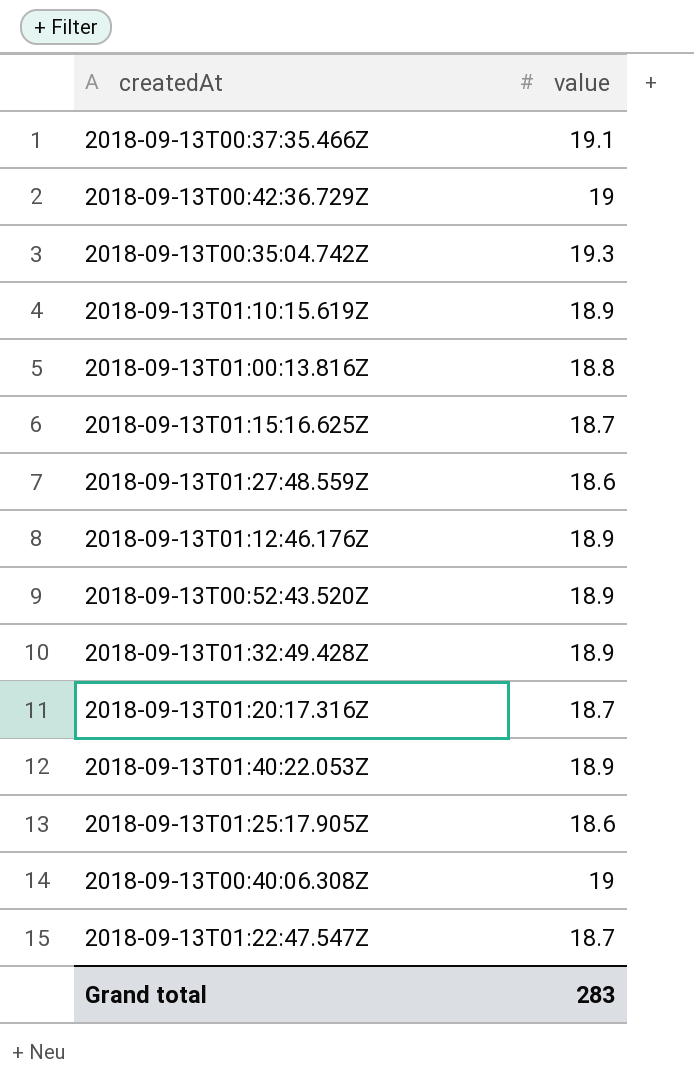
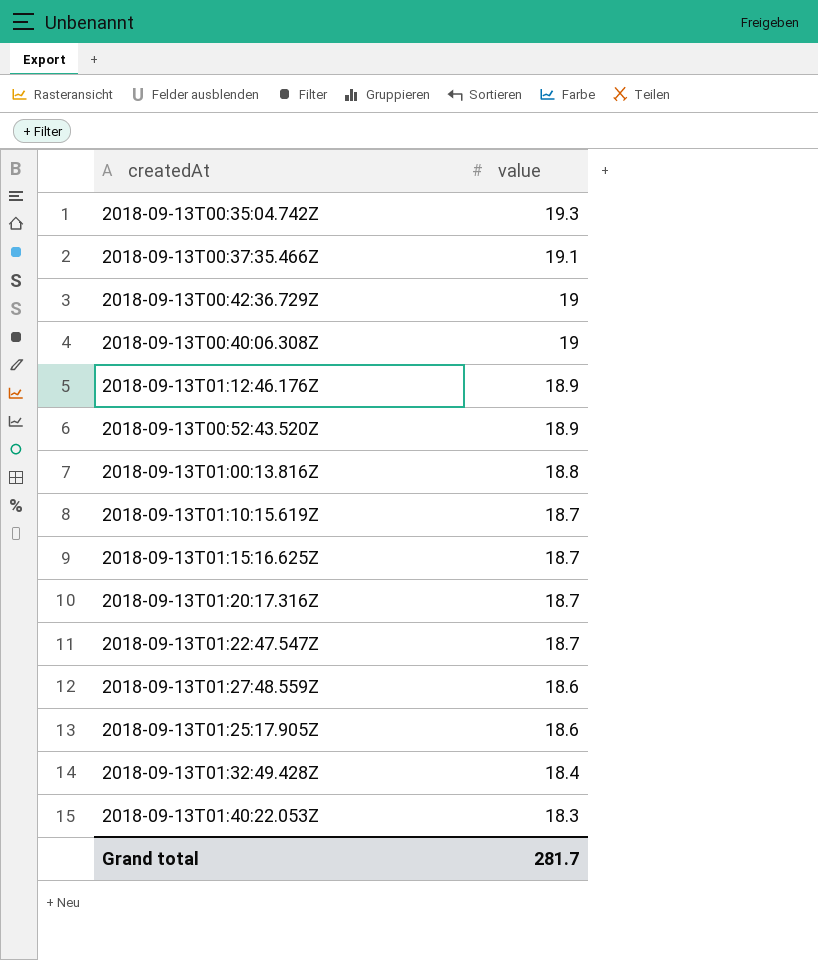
row order: none -> value descending
2018-09-13T01:10:15.619Z | value: 18.9 -> 18.7
2018-09-13T01:32:49.428Z | value: 18.9 -> 18.4
2018-09-13T01:40:22.053Z | value: 18.9 -> 18.3
Grand total | value: 283 -> 281.7

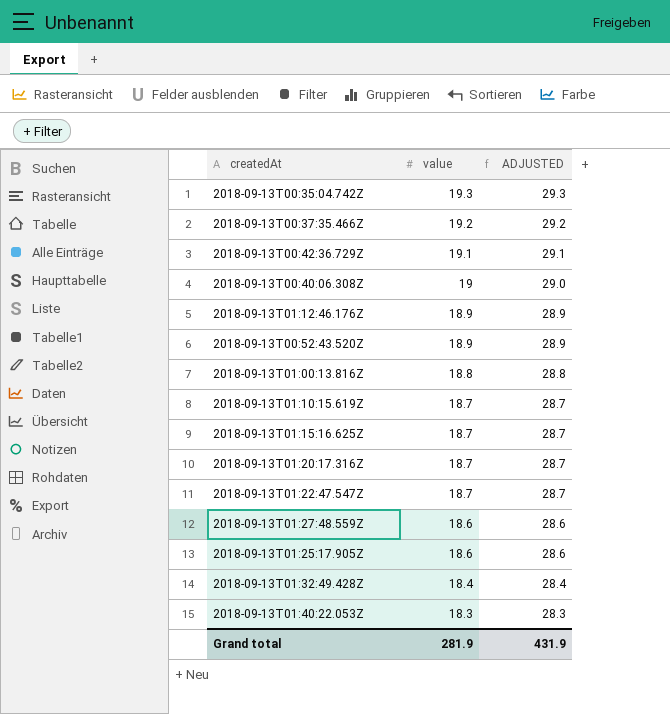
column ADJUSTED | formula: none -> [value] + 10
2018-09-13T00:37:35.466Z | value: 19.1 -> 19.2
2018-09-13T00:42:36.729Z | value: 19 -> 19.1
Grand total | value: 281.7 -> 281.9

